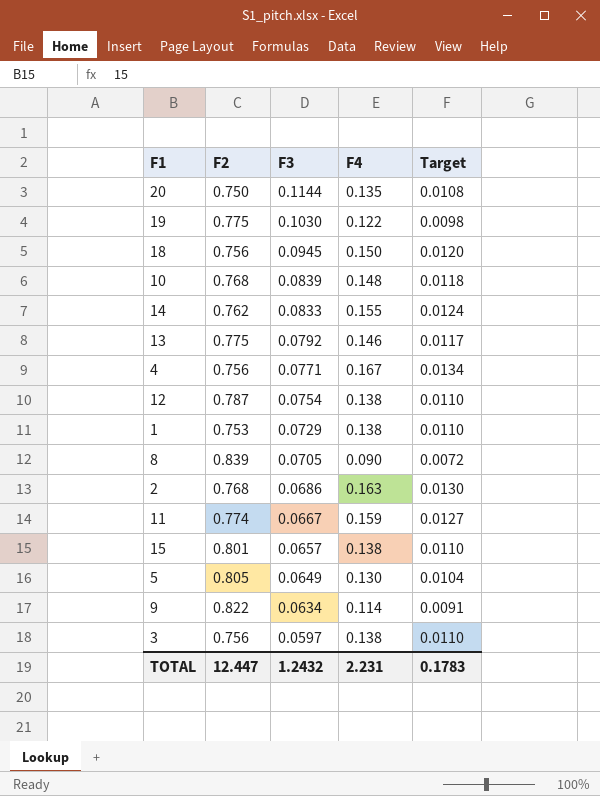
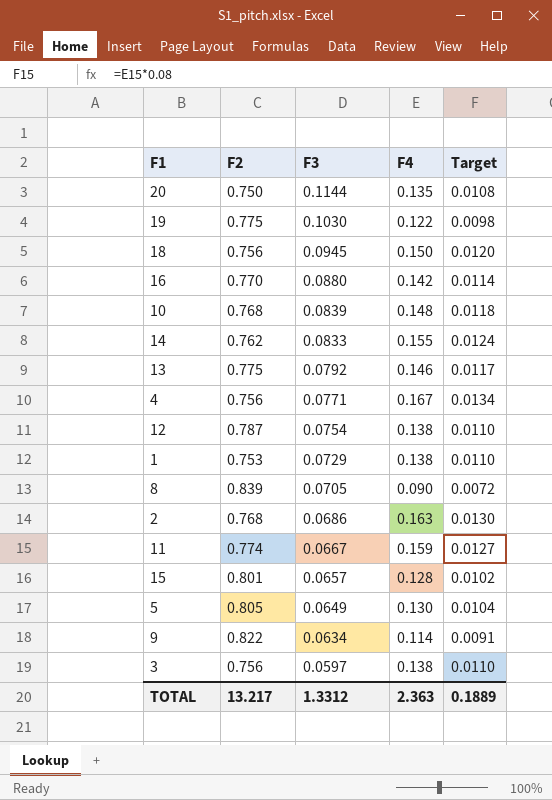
row 16: none -> 0.770 | 0.0880 | 0.142 | 0.0114
15 | F4: 0.138 -> 0.128
15 | Target: 0.0110 -> 0.0102
TOTAL | F2: 12.447 -> 13.217
TOTAL | F3: 1.2432 -> 1.3312
TOTAL | F4: 2.231 -> 2.363
TOTAL | Target: 0.1783 -> 0.1889

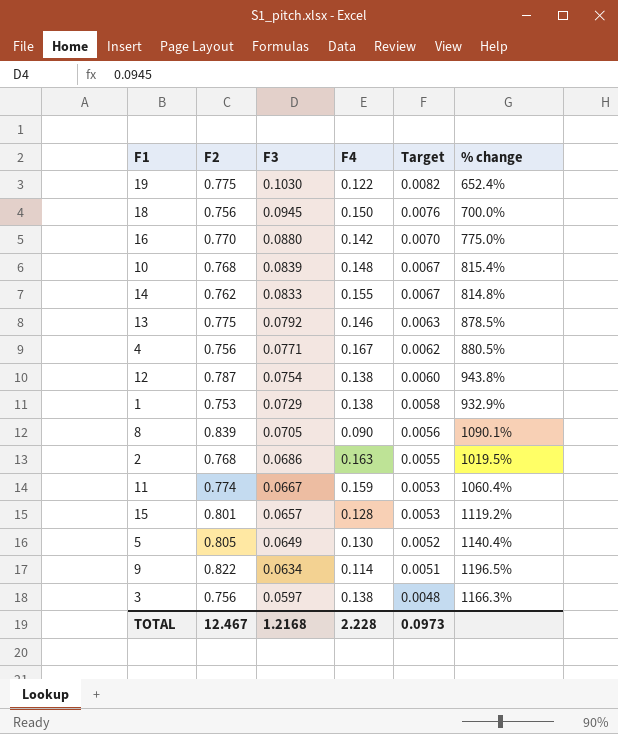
column Target | formula: [F4] * 0.08 -> [F3] * 0.08
column % change | formula: none -> ([F2] - [F3]) / [F3]
row 20: 0.750 | 0.1144 | 0.135 | 0.0108 -> none
TOTAL | F2: 13.217 -> 12.467
TOTAL | F3: 1.3312 -> 1.2168
TOTAL | F4: 2.363 -> 2.228
TOTAL | Target: 0.1889 -> 0.0973

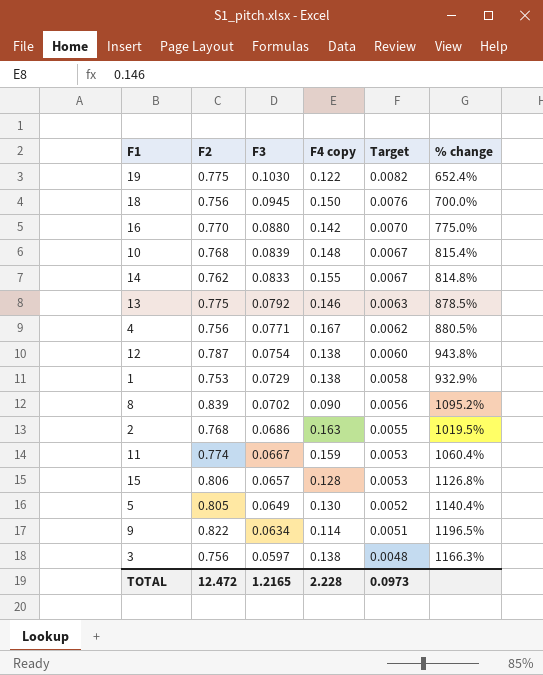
column name: F4 -> F4 copy
8 | F3: 0.0705 -> 0.0702
8 | % change: 1090.1% -> 1095.2%
15 | F2: 0.801 -> 0.806
15 | % change: 1119.2% -> 1126.8%
TOTAL | F2: 12.467 -> 12.472
TOTAL | F3: 1.2168 -> 1.2165

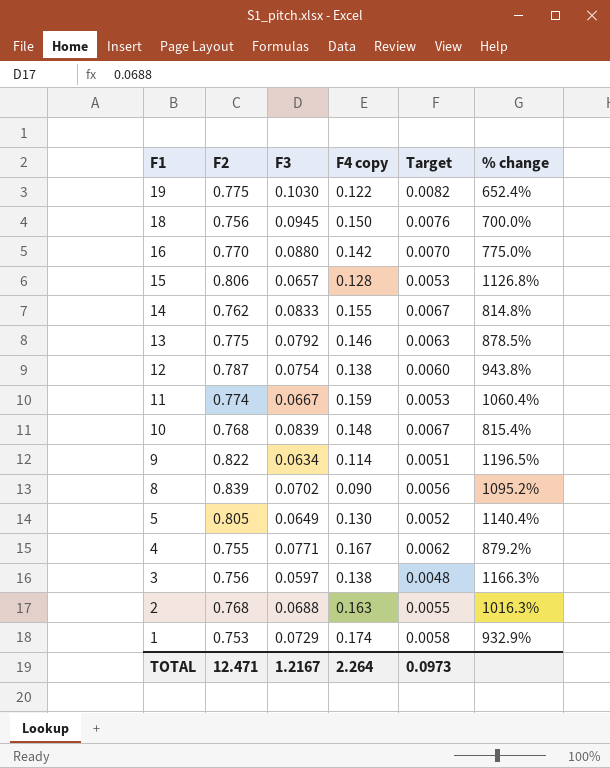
row order: F3 descending -> F1 descending
4 | F2: 0.756 -> 0.755
4 | % change: 880.5% -> 879.2%
2 | F3: 0.0686 -> 0.0688
2 | % change: 1019.5% -> 1016.3%
1 | F4 copy: 0.138 -> 0.174
TOTAL | F2: 12.472 -> 12.471
TOTAL | F3: 1.2165 -> 1.2167
TOTAL | F4 copy: 2.228 -> 2.264

